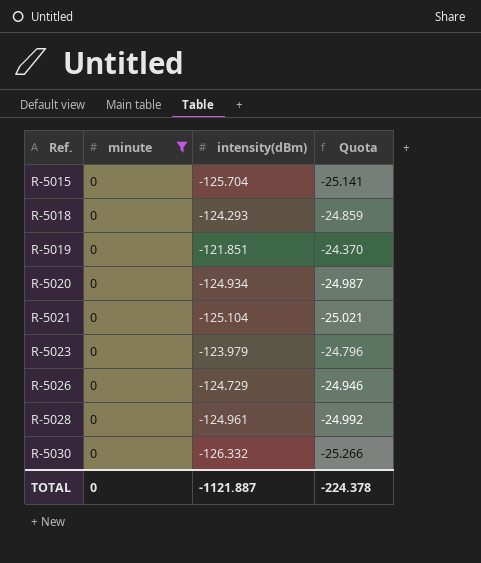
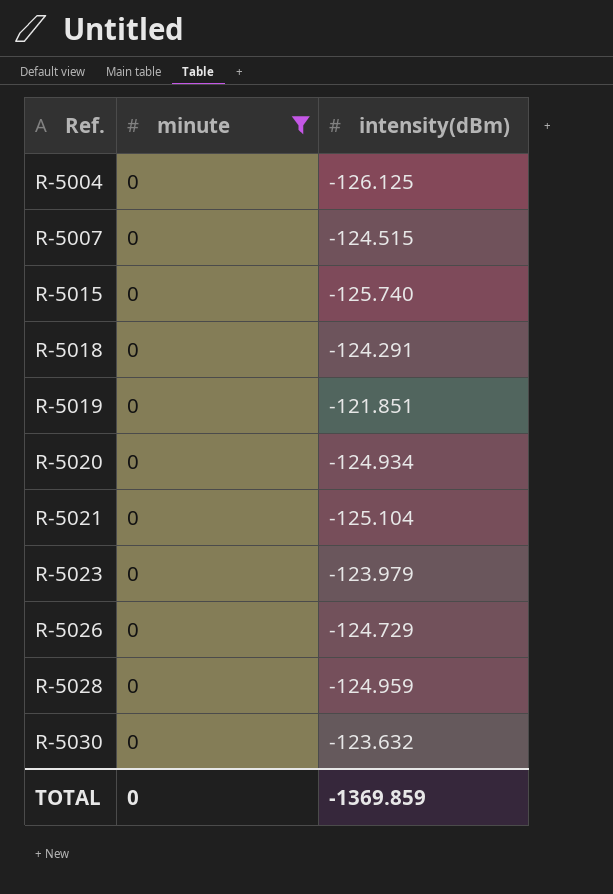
column Quota | formula: [intensity(dBm)] * 0.2 -> none
row R-5004: none -> 0 | -126.125
row R-5007: none -> 0 | -124.515
R-5015 | intensity(dBm): -125.704 -> -125.740
R-5018 | intensity(dBm): -124.293 -> -124.291
R-5028 | intensity(dBm): -124.961 -> -124.959
R-5030 | intensity(dBm): -126.332 -> -123.632
TOTAL | intensity(dBm): -1121.887 -> -1369.859

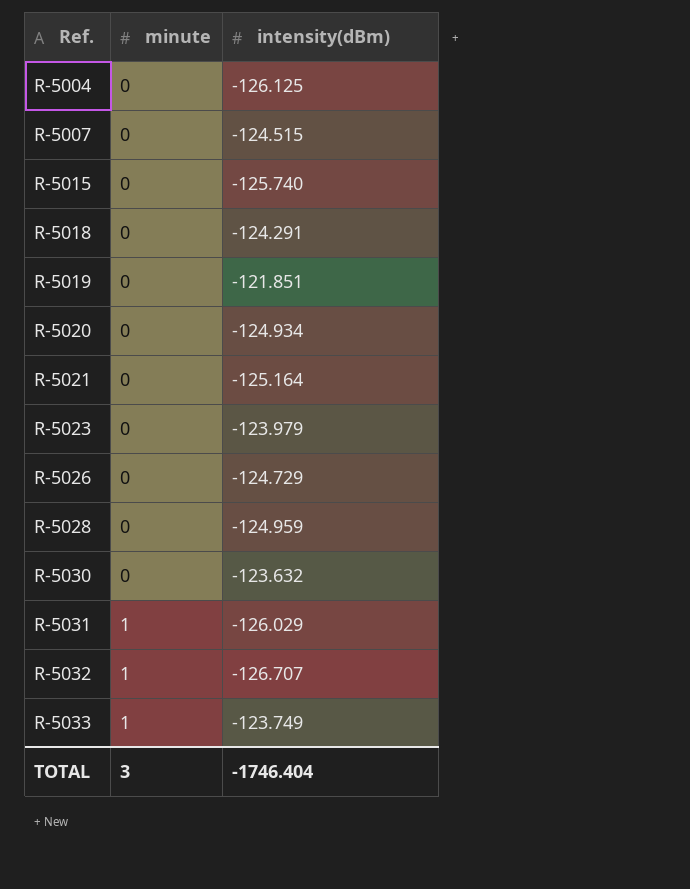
filter: minute = 0 -> none
R-5021 | intensity(dBm): -125.104 -> -125.164
TOTAL | minute: 0 -> 3
TOTAL | intensity(dBm): -1369.859 -> -1746.404

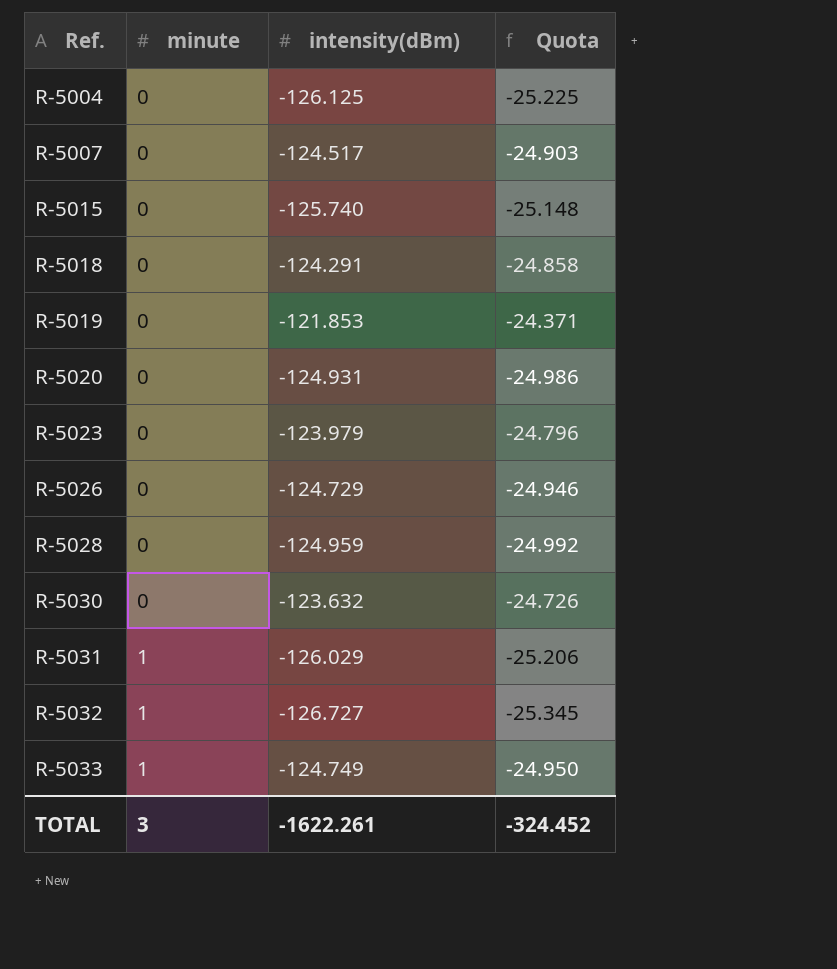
column Quota | formula: none -> [intensity(dBm)] * 0.2
row R-5021: 0 | -125.164 -> none
R-5007 | intensity(dBm): -124.515 -> -124.517
R-5019 | intensity(dBm): -121.851 -> -121.853
R-5020 | intensity(dBm): -124.934 -> -124.931
R-5032 | intensity(dBm): -126.707 -> -126.727
R-5033 | intensity(dBm): -123.749 -> -124.749
TOTAL | intensity(dBm): -1746.404 -> -1622.261

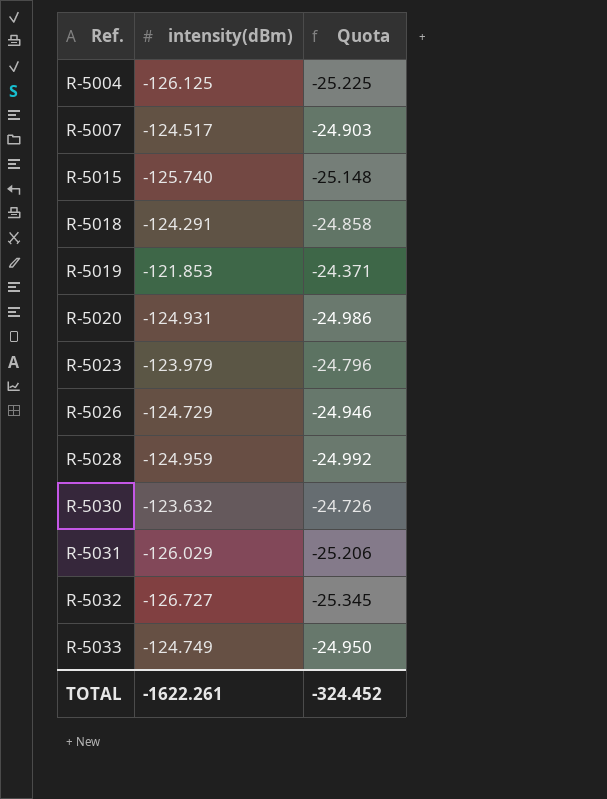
column minute | position: 2 -> none

